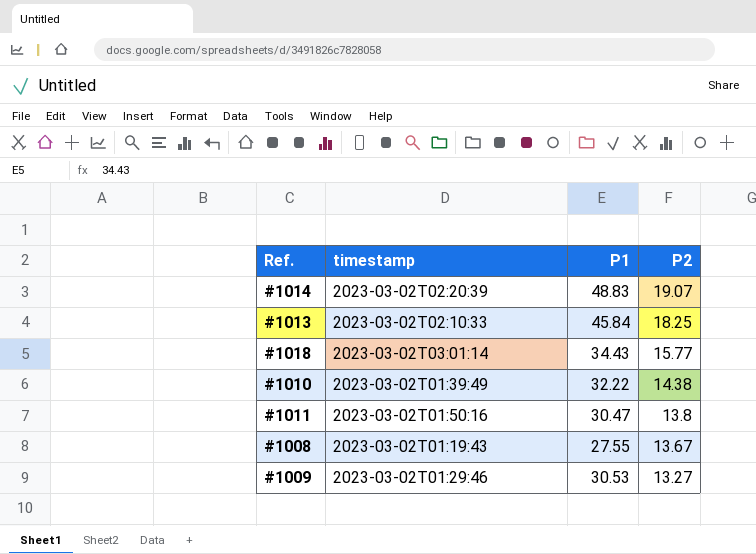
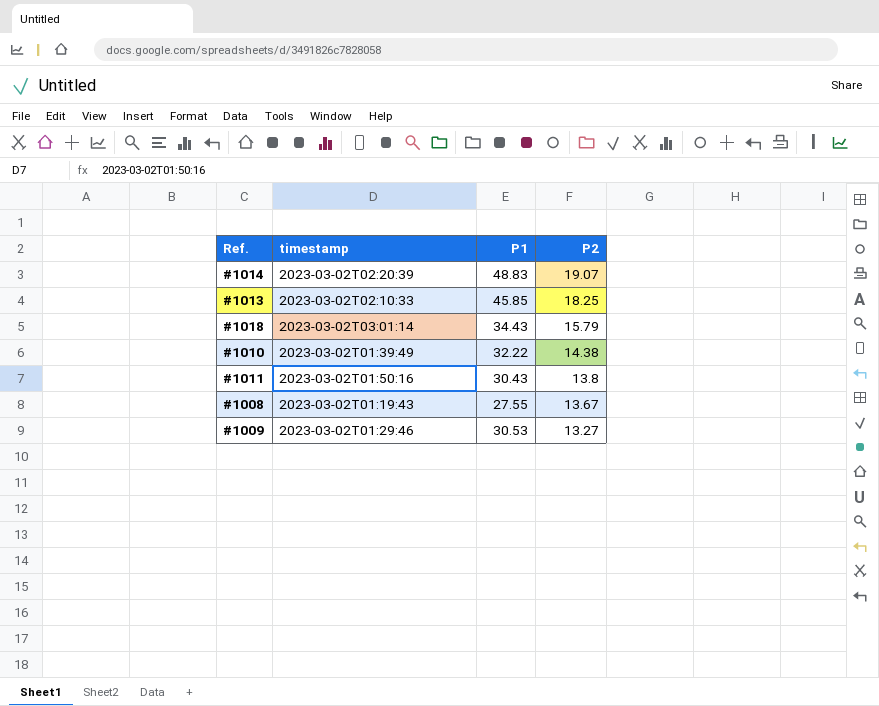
#1013 | P1: 45.84 -> 45.85
#1018 | P2: 15.77 -> 15.79
#1011 | P1: 30.47 -> 30.43

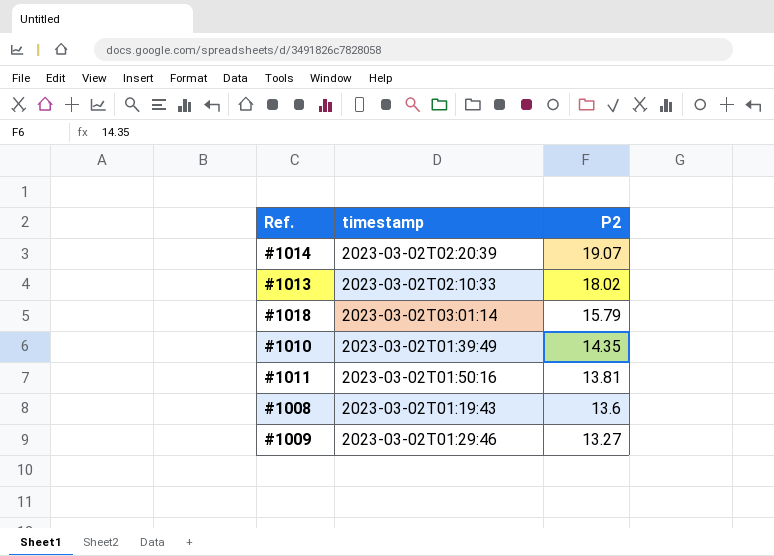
column P1 | position: 3 -> none
#1013 | P2: 18.25 -> 18.02
#1010 | P2: 14.38 -> 14.35
#1011 | P2: 13.8 -> 13.81
#1008 | P2: 13.67 -> 13.6

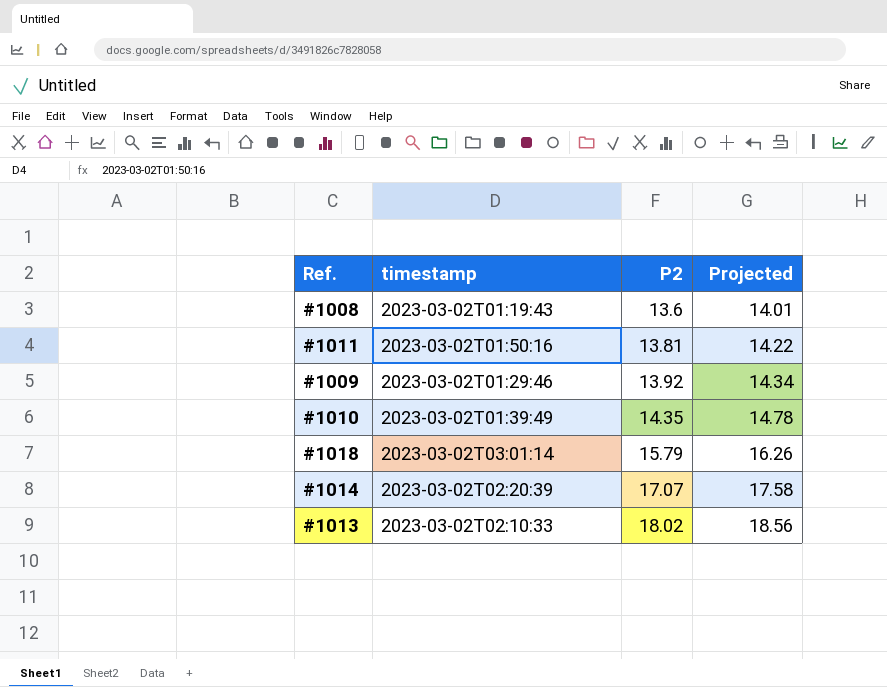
row order: P2 descending -> P2 ascending
column Projected | formula: none -> [P2] * 1.03
#1009 | P2: 13.27 -> 13.92
#1014 | P2: 19.07 -> 17.07

